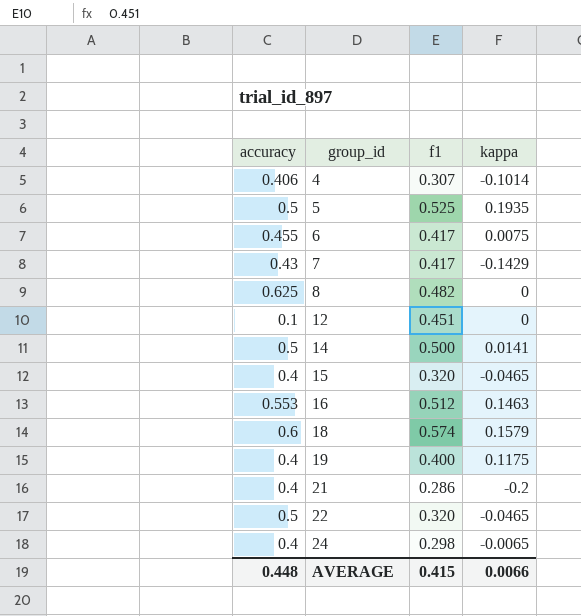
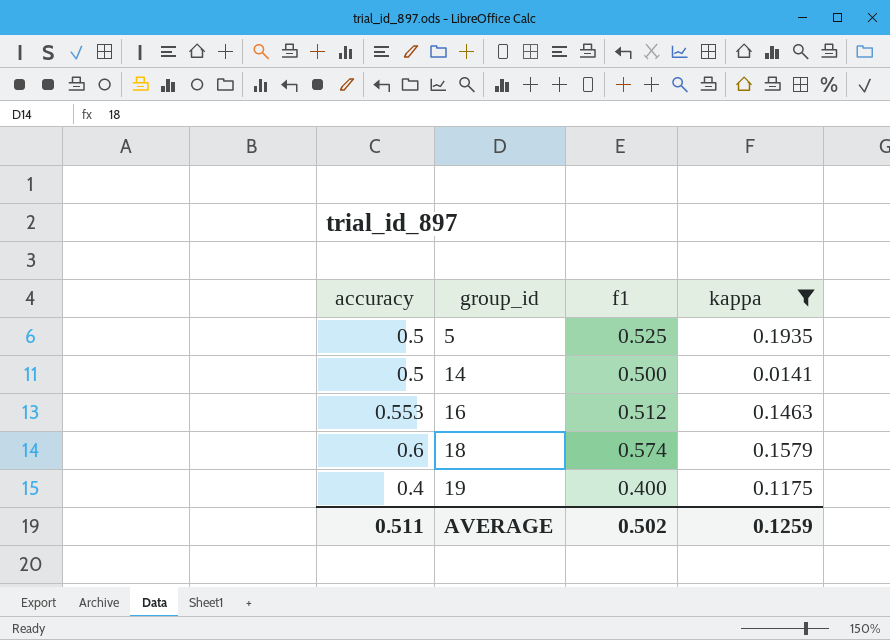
filter: none -> kappa >= 0.0141
AVERAGE | accuracy: 0.448 -> 0.511
AVERAGE | f1: 0.415 -> 0.502
AVERAGE | kappa: 0.0066 -> 0.1259

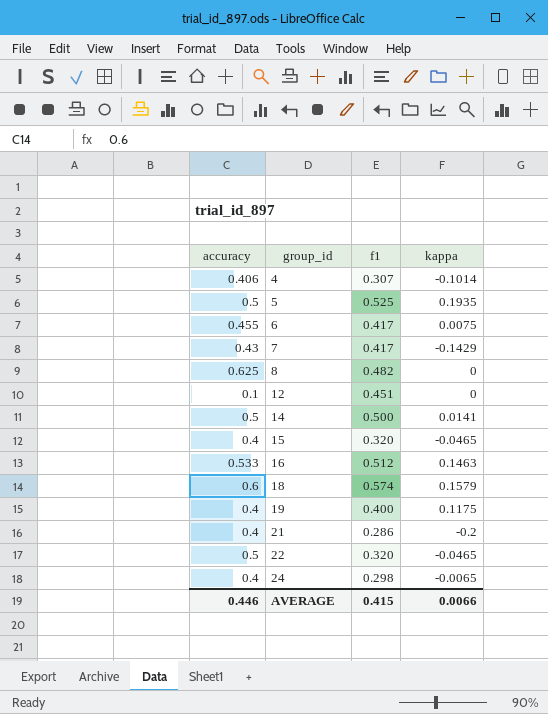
filter: kappa >= 0.0141 -> none
16 | accuracy: 0.553 -> 0.533
AVERAGE | accuracy: 0.511 -> 0.446
AVERAGE | f1: 0.502 -> 0.415
AVERAGE | kappa: 0.1259 -> 0.0066

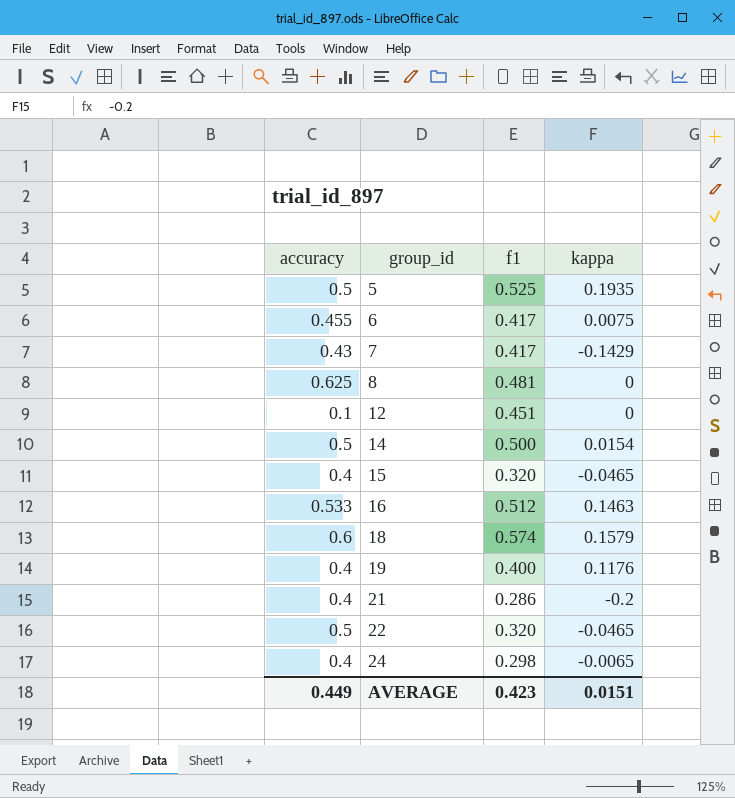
row 4: 0.406 | 0.307 | -0.1014 -> none
8 | f1: 0.482 -> 0.481
14 | kappa: 0.0141 -> 0.0154
19 | kappa: 0.1175 -> 0.1176
AVERAGE | accuracy: 0.446 -> 0.449
AVERAGE | f1: 0.415 -> 0.423
AVERAGE | kappa: 0.0066 -> 0.0151

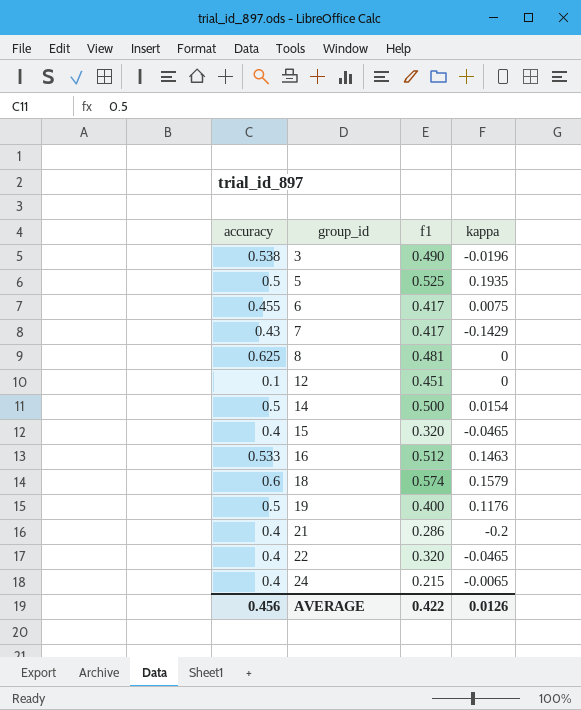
row 3: none -> 0.538 | 0.490 | -0.0196
19 | accuracy: 0.4 -> 0.5
22 | accuracy: 0.5 -> 0.4
24 | f1: 0.298 -> 0.215
AVERAGE | accuracy: 0.449 -> 0.456
AVERAGE | f1: 0.423 -> 0.422
AVERAGE | kappa: 0.0151 -> 0.0126

